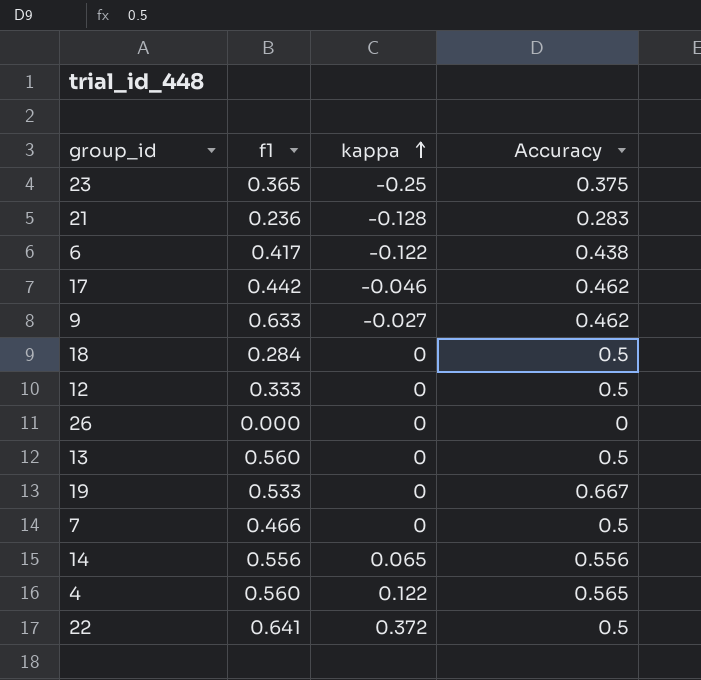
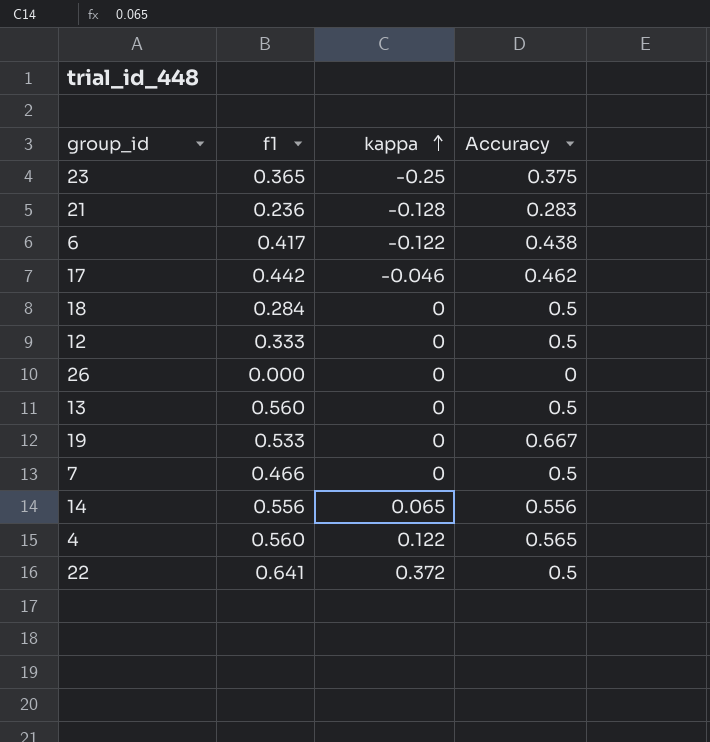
row 9: 0.633 | -0.027 | 0.462 -> none

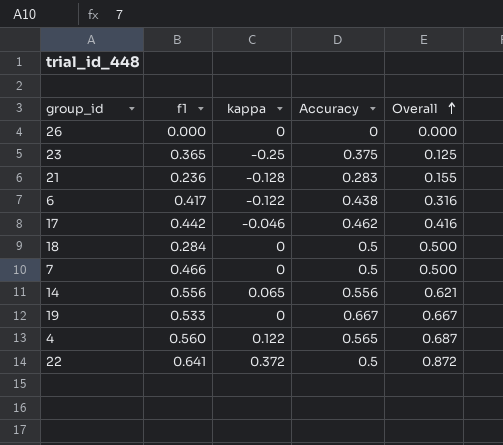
row order: kappa ascending -> Overall ascending
column Overall | formula: none -> [kappa] + [Accuracy]
row 12: 0.333 | 0 | 0.5 -> none
row 13: 0.560 | 0 | 0.5 -> none

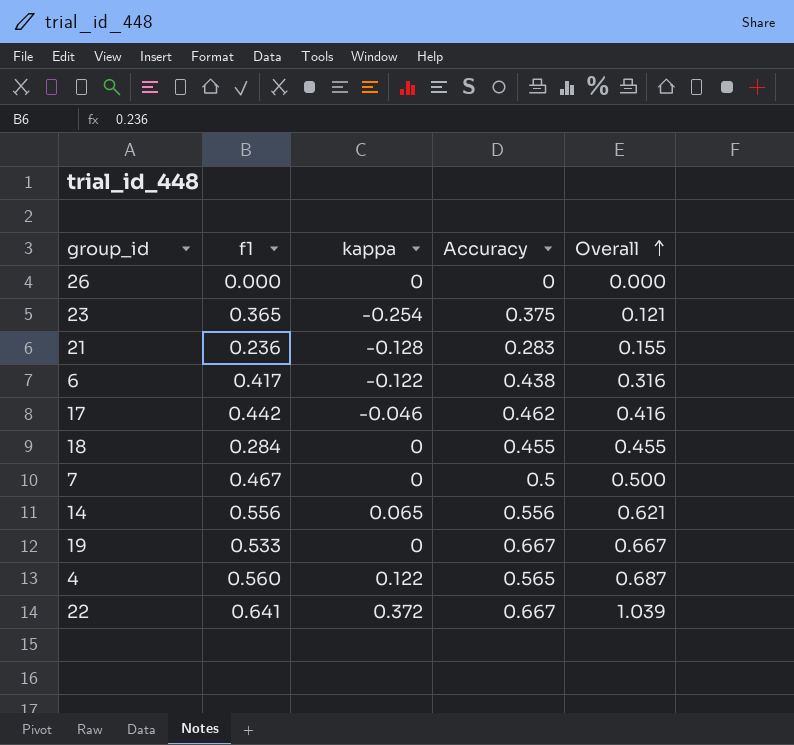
23 | kappa: -0.25 -> -0.254
23 | Overall: 0.125 -> 0.121
18 | Accuracy: 0.5 -> 0.455
18 | Overall: 0.500 -> 0.455
7 | f1: 0.466 -> 0.467
22 | Accuracy: 0.5 -> 0.667
22 | Overall: 0.872 -> 1.039

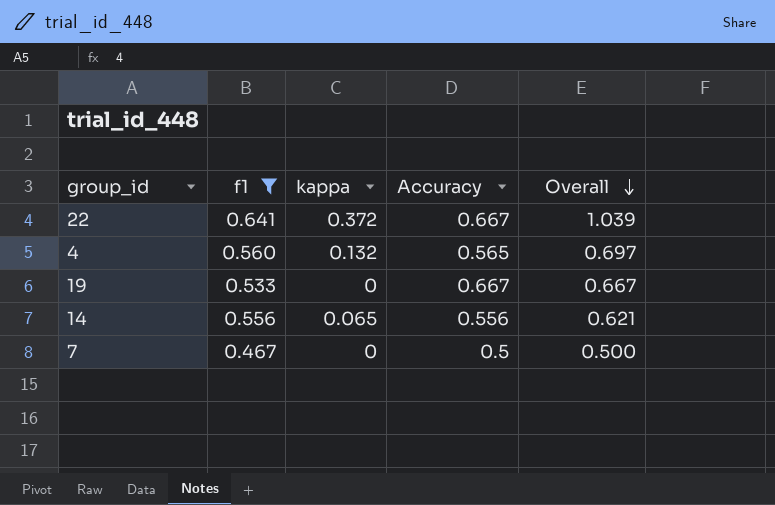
filter: none -> f1 >= 0.467
row order: Overall ascending -> Overall descending
4 | kappa: 0.122 -> 0.132
4 | Overall: 0.687 -> 0.697

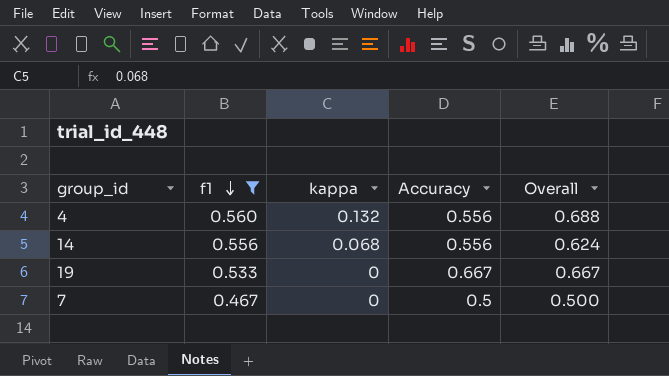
row order: Overall descending -> f1 descending
row 22: 0.641 | 0.372 | 0.667 | 1.039 -> none
4 | Accuracy: 0.565 -> 0.556
4 | Overall: 0.697 -> 0.688
14 | kappa: 0.065 -> 0.068
14 | Overall: 0.621 -> 0.624

